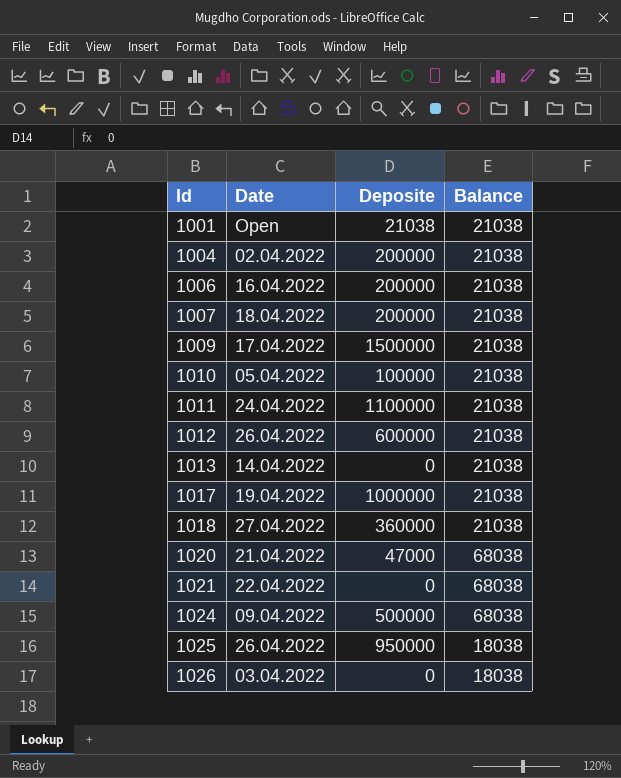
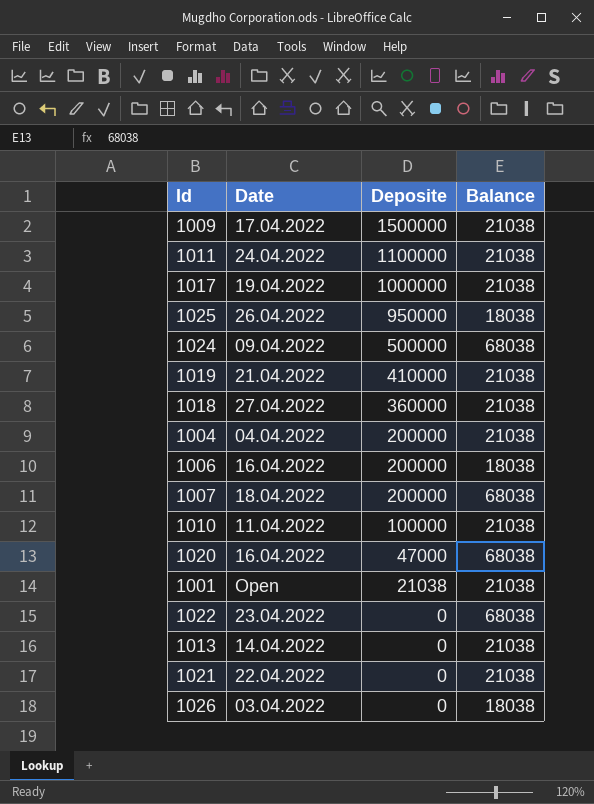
row order: Id ascending -> Deposite descending
row 1012: 26.04.2022 | 600000 | 21038 -> none
row 1019: none -> 21.04.2022 | 410000 | 21038
1004 | Date: 02.04.2022 -> 04.04.2022
1006 | Balance: 21038 -> 18038
1007 | Balance: 21038 -> 68038
1010 | Date: 05.04.2022 -> 11.04.2022
1020 | Date: 21.04.2022 -> 16.04.2022
row 1022: none -> 23.04.2022 | 0 | 68038
1021 | Balance: 68038 -> 21038

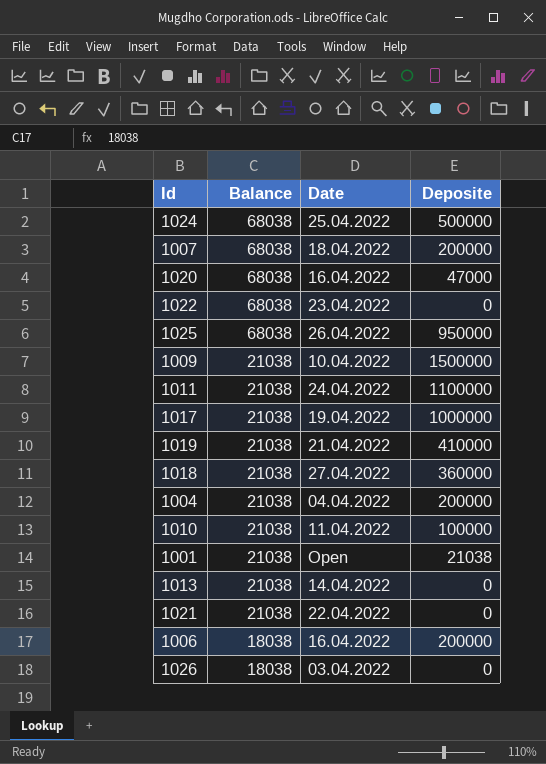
row order: Deposite descending -> Balance descending
column Balance | position: 4 -> 2
1024 | Date: 09.04.2022 -> 25.04.2022
1025 | Balance: 18038 -> 68038
1009 | Date: 17.04.2022 -> 10.04.2022

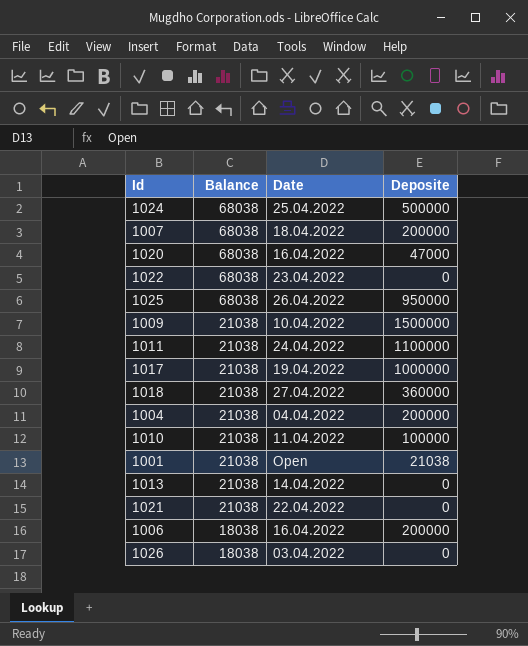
row 1019: 21038 | 21.04.2022 | 410000 -> none

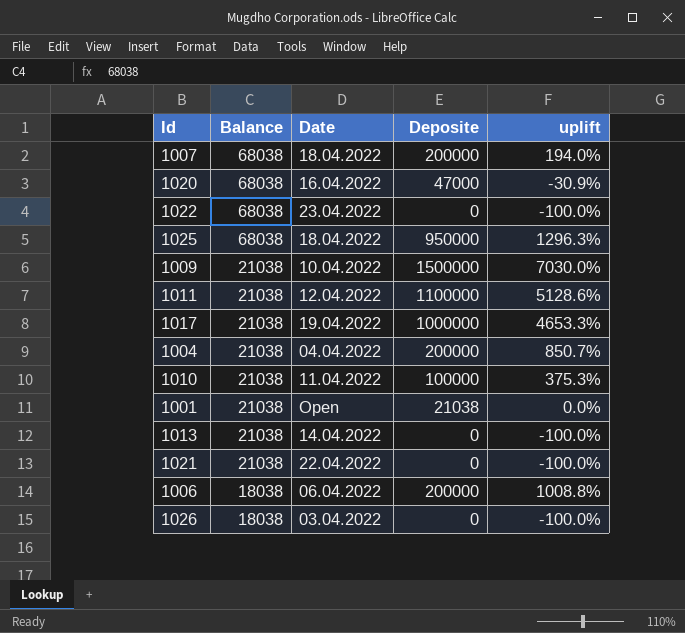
column uplift | formula: none -> ([Deposite] - [Balance]) / [Balance]
row 1024: 68038 | 25.04.2022 | 500000 -> none
row 1018: 21038 | 27.04.2022 | 360000 -> none
1025 | Date: 26.04.2022 -> 18.04.2022
1011 | Date: 24.04.2022 -> 12.04.2022
1006 | Date: 16.04.2022 -> 06.04.2022

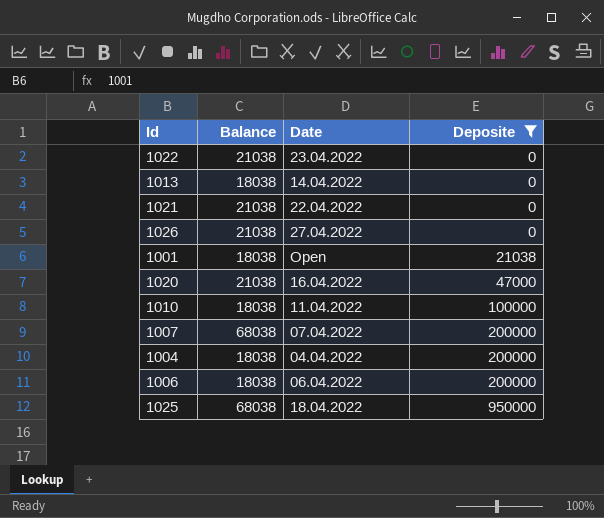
filter: none -> Deposite <= 950000
row order: Balance descending -> Deposite ascending
column uplift | formula: ([Deposite] - [Balance]) / [Balance] -> none
1022 | Balance: 68038 -> 21038
1013 | Balance: 21038 -> 18038
1026 | Balance: 18038 -> 21038
1026 | Date: 03.04.2022 -> 27.04.2022
1001 | Balance: 21038 -> 18038
1020 | Balance: 68038 -> 21038
1010 | Balance: 21038 -> 18038
1007 | Date: 18.04.2022 -> 07.04.2022
1004 | Balance: 21038 -> 18038

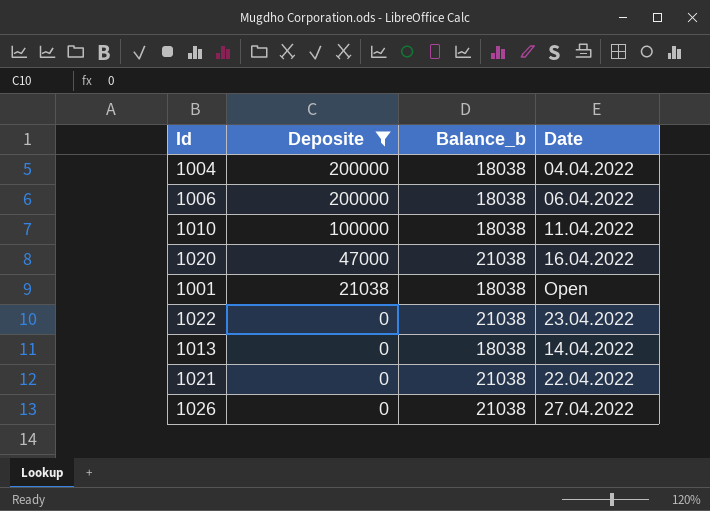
row order: Deposite ascending -> Deposite descending
column Deposite | position: 4 -> 2
column name: Balance -> Balance_b
row 1007: 68038 | 07.04.2022 | 200000 -> none
row 1025: 68038 | 18.04.2022 | 950000 -> none

